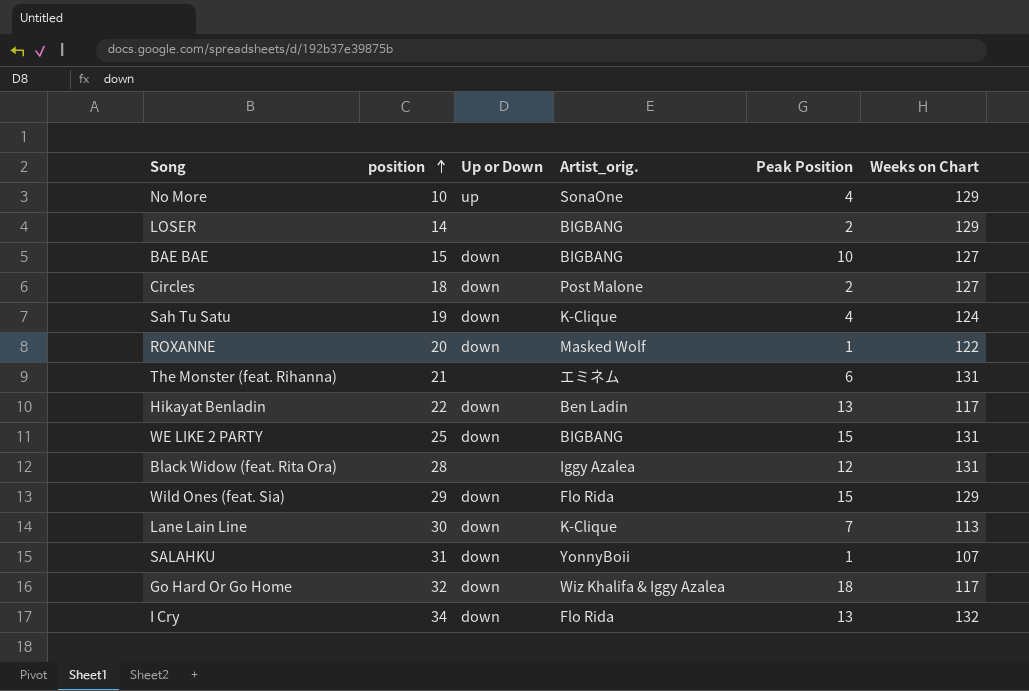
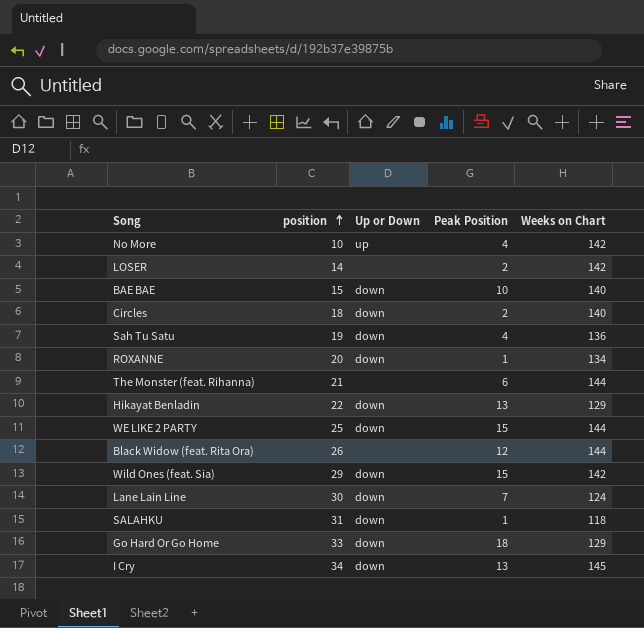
column Artist_orig. | position: 4 -> none
No More | Weeks on Chart: 129 -> 142
LOSER | Weeks on Chart: 129 -> 142
BAE BAE | Weeks on Chart: 127 -> 140
Circles | Weeks on Chart: 127 -> 140
Sah Tu Satu | Weeks on Chart: 124 -> 136
ROXANNE | Weeks on Chart: 122 -> 134
The Monster (feat. Rihanna) | Weeks on Chart: 131 -> 144
Hikayat Benladin | Weeks on Chart: 117 -> 129
WE LIKE 2 PARTY | Weeks on Chart: 131 -> 144
Black Widow (feat. Rita Ora) | position: 28 -> 26
Black Widow (feat. Rita Ora) | Weeks on Chart: 131 -> 144
Wild Ones (feat. Sia) | Weeks on Chart: 129 -> 142
Lane Lain Line | Weeks on Chart: 113 -> 124
SALAHKU | Weeks on Chart: 107 -> 118
Go Hard Or Go Home | position: 32 -> 33
Go Hard Or Go Home | Weeks on Chart: 117 -> 129
I Cry | Weeks on Chart: 132 -> 145

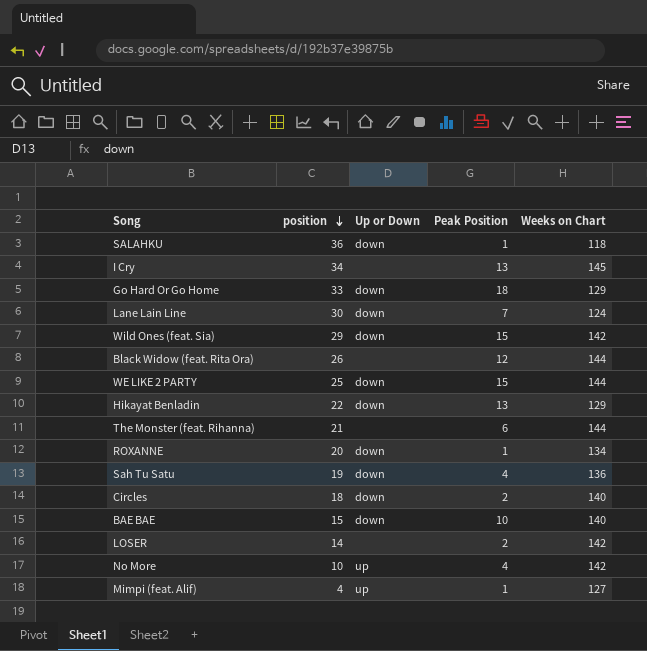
row order: position ascending -> position descending
SALAHKU | position: 31 -> 36
I Cry | Up or Down: down -> none
row Mimpi (feat. Alif): none -> 4 | up | 1 | 127

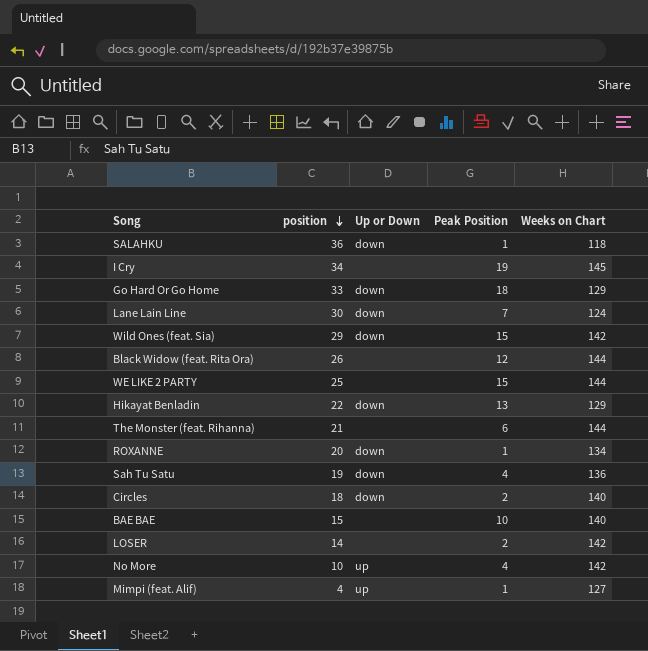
I Cry | Peak Position: 13 -> 19
WE LIKE 2 PARTY | Up or Down: down -> none
BAE BAE | Up or Down: down -> none

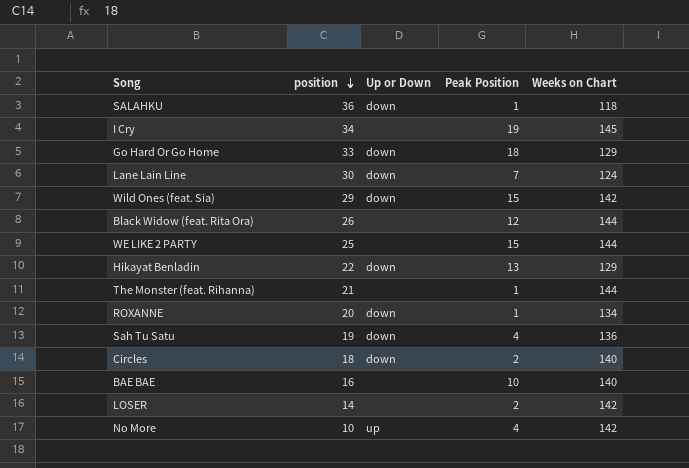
row Mimpi (feat. Alif): 4 | up | 1 | 127 -> none
The Monster (feat. Rihanna) | Peak Position: 6 -> 1
BAE BAE | position: 15 -> 16

